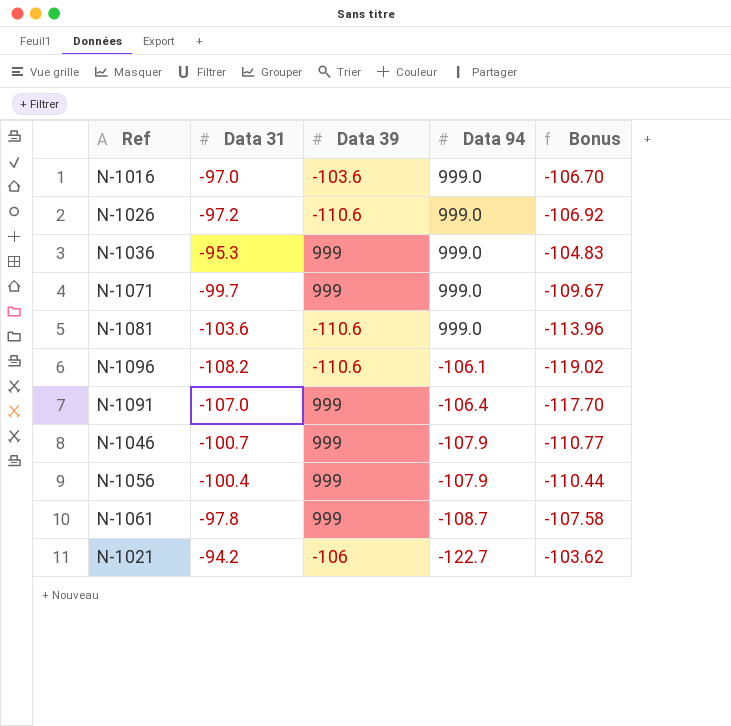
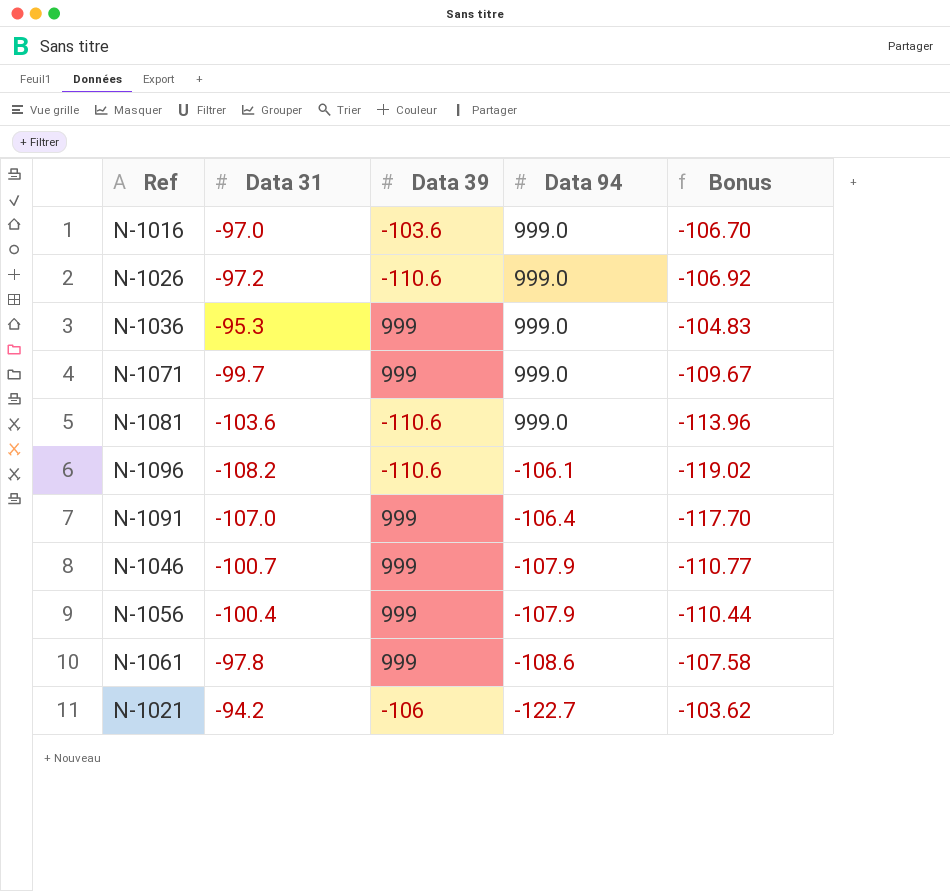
N-1061 | Data 94: -108.7 -> -108.6

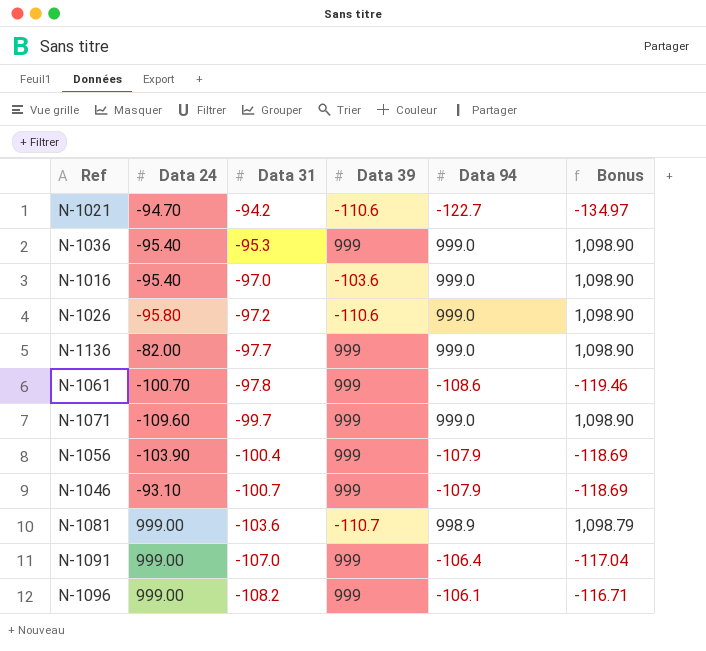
row order: Data 94 descending -> Data 31 descending
column Data 24 | position: none -> 2
column Bonus | formula: [Data 31] * 1.1 -> [Data 94] * 1.1
N-1021 | Data 39: -106 -> -110.6
row N-1136: none -> -82.00 | -97.7 | 999 | 999.0 | 1,098.90
N-1081 | Data 39: -110.6 -> -110.7
N-1081 | Data 94: 999.0 -> 998.9
N-1096 | Data 39: -110.6 -> 999

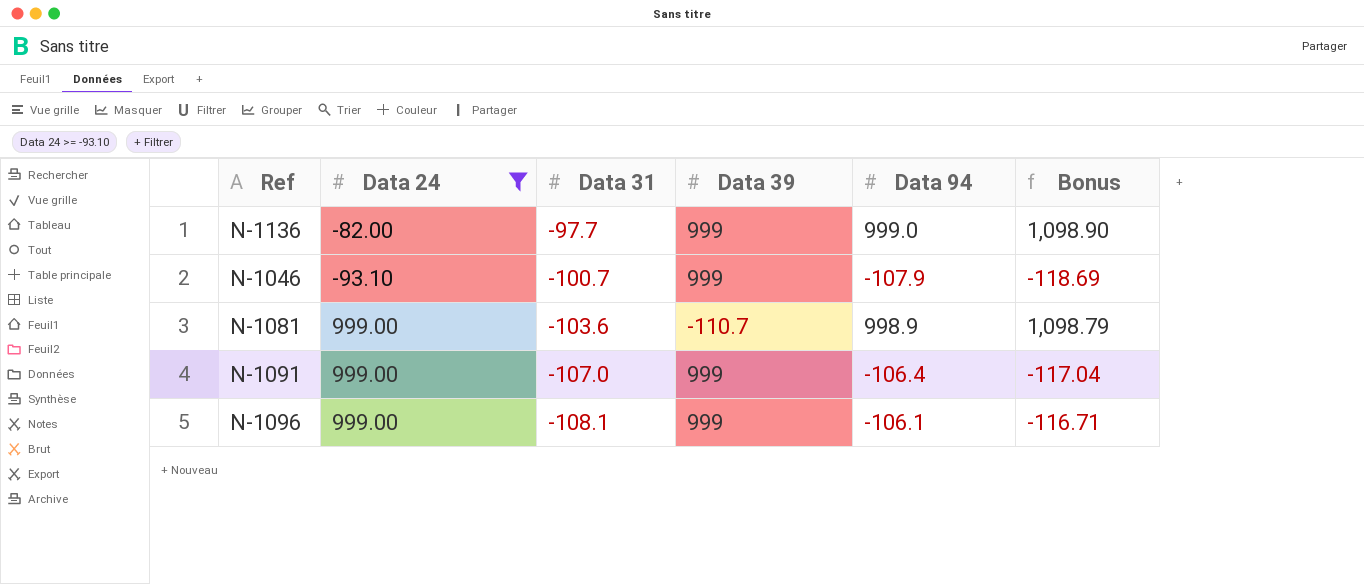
filter: none -> Data 24 >= -93.10
N-1096 | Data 31: -108.2 -> -108.1

